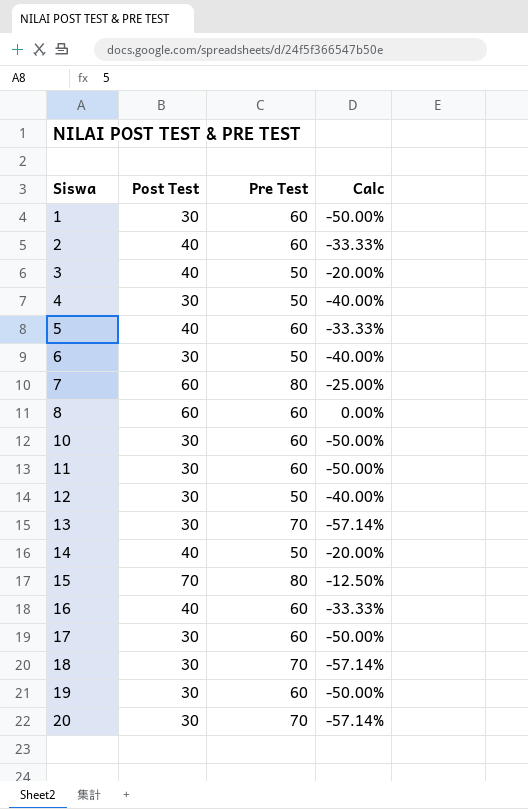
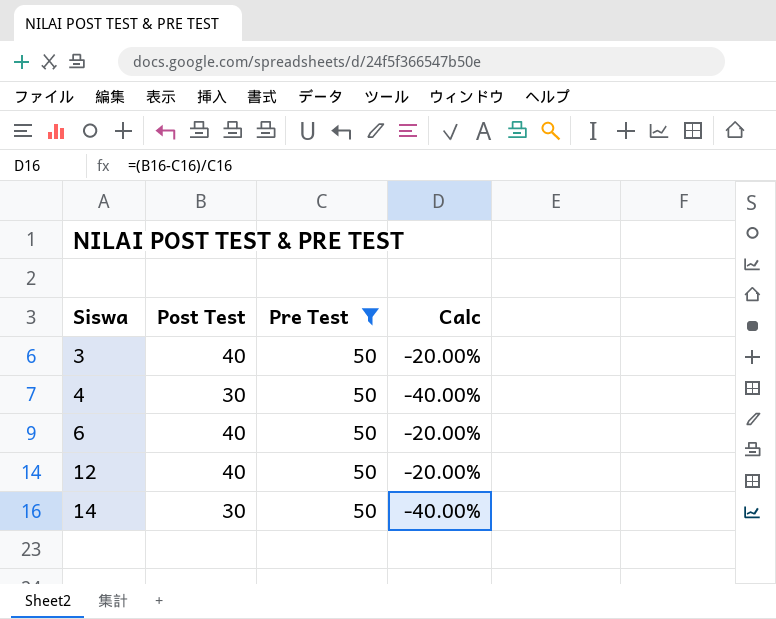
filter: none -> Pre Test = 50
6 | Post Test: 30 -> 40
6 | Calc: -40.00% -> -20.00%
12 | Post Test: 30 -> 40
12 | Calc: -40.00% -> -20.00%
14 | Post Test: 40 -> 30
14 | Calc: -20.00% -> -40.00%

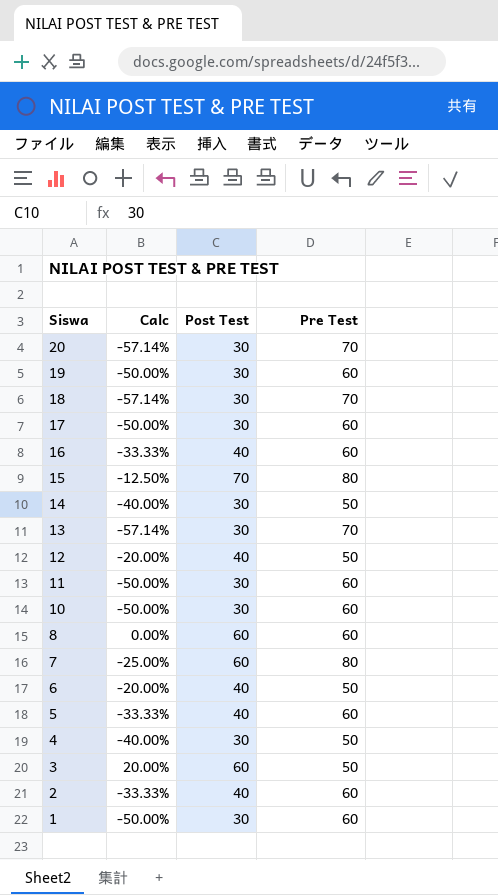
filter: Pre Test = 50 -> none
row order: Siswa ascending -> Siswa descending
column Calc | position: 4 -> 2
3 | Calc: -20.00% -> 20.00%
3 | Post Test: 40 -> 60

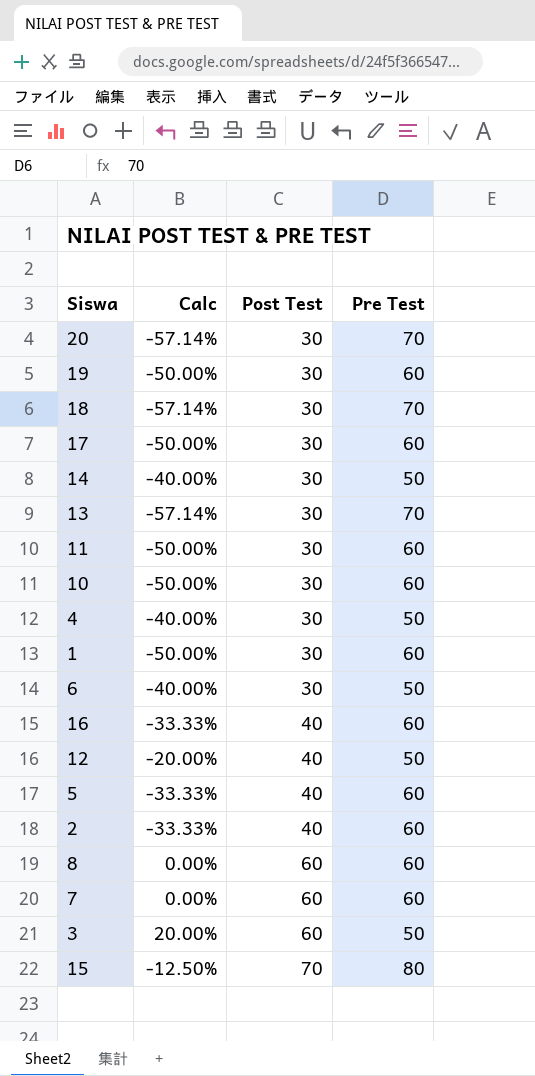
row order: Siswa descending -> Post Test ascending
6 | Calc: -20.00% -> -40.00%
6 | Post Test: 40 -> 30
7 | Calc: -25.00% -> 0.00%
7 | Pre Test: 80 -> 60

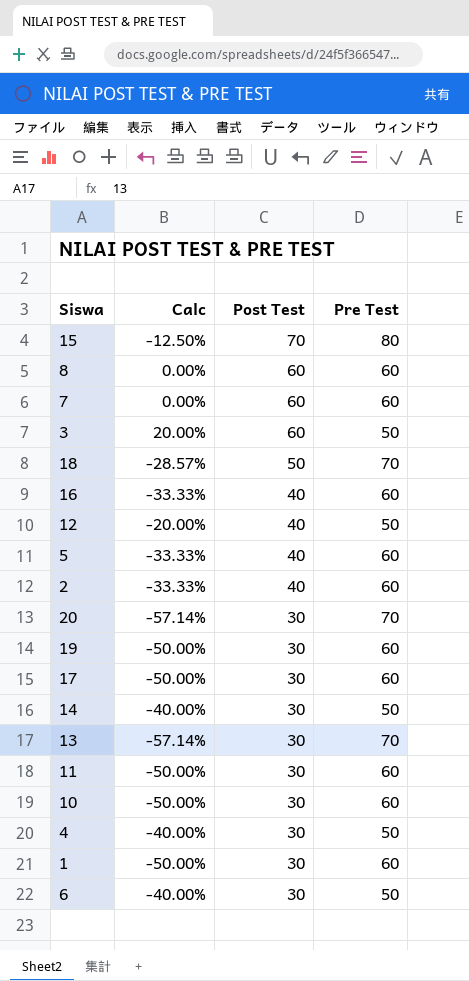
row order: Post Test ascending -> Post Test descending
18 | Calc: -57.14% -> -28.57%
18 | Post Test: 30 -> 50

